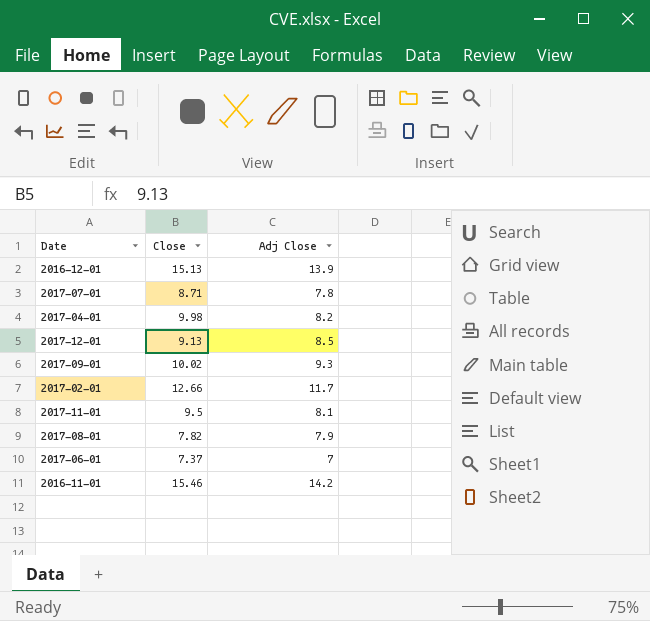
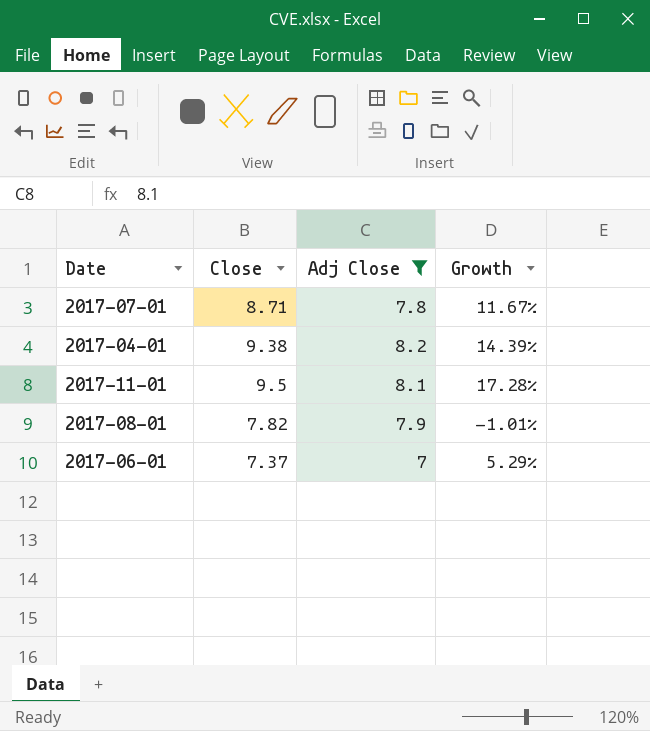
filter: none -> Adj Close <= 8.2
column Growth | formula: none -> ([Close] - [Adj Close]) / [Adj Close]
2017-04-01 | Close: 9.98 -> 9.38

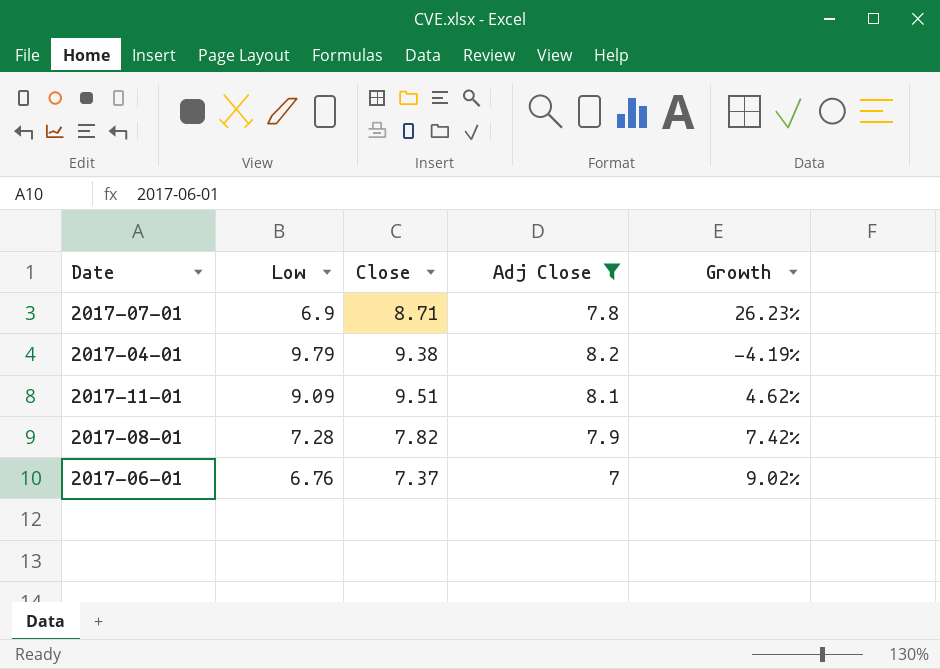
column Low | position: none -> 2
column Growth | formula: ([Close] - [Adj Close]) / [Adj Close] -> ([Close] - [Low]) / [Low]
2017-11-01 | Close: 9.5 -> 9.51

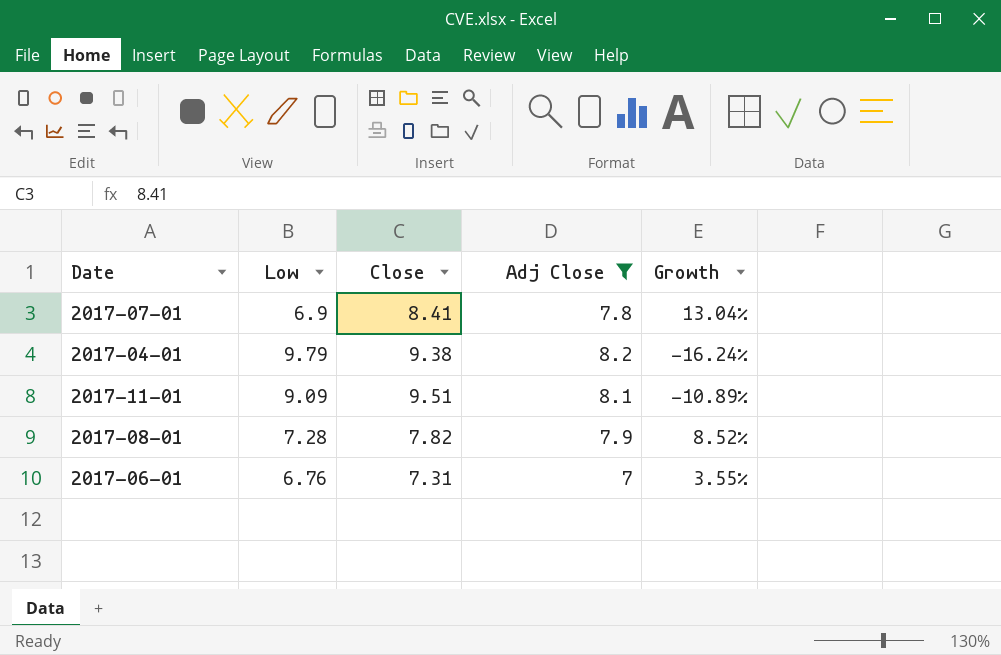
column Growth | formula: ([Close] - [Low]) / [Low] -> ([Adj Close] - [Low]) / [Low]
2017-07-01 | Close: 8.71 -> 8.41
2017-06-01 | Close: 7.37 -> 7.31

